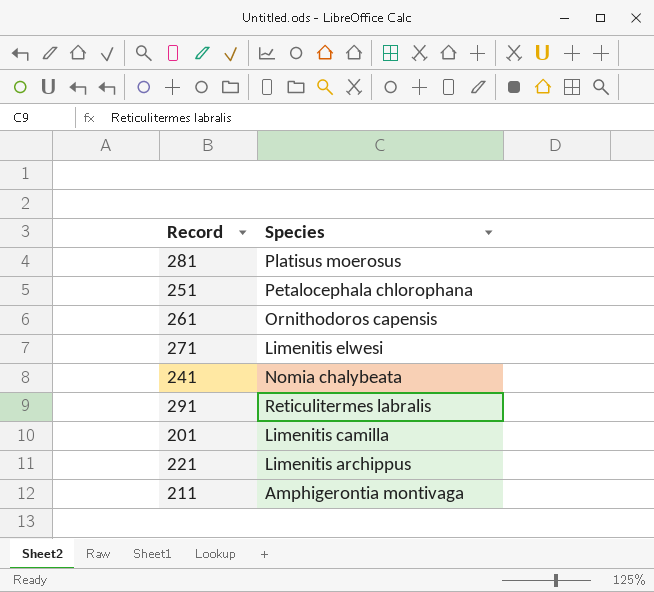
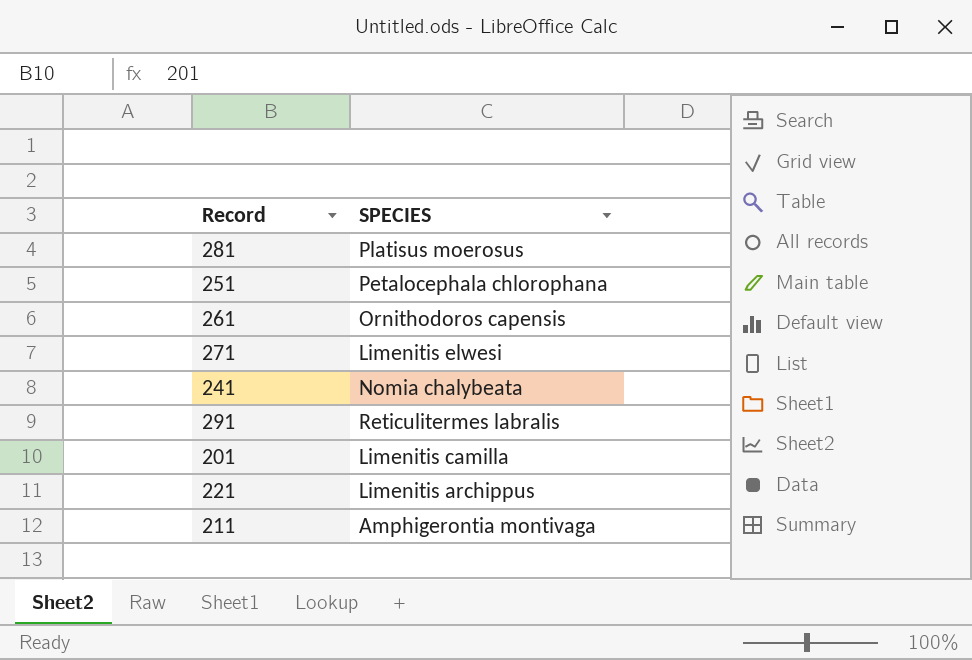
column name: Species -> SPECIES

